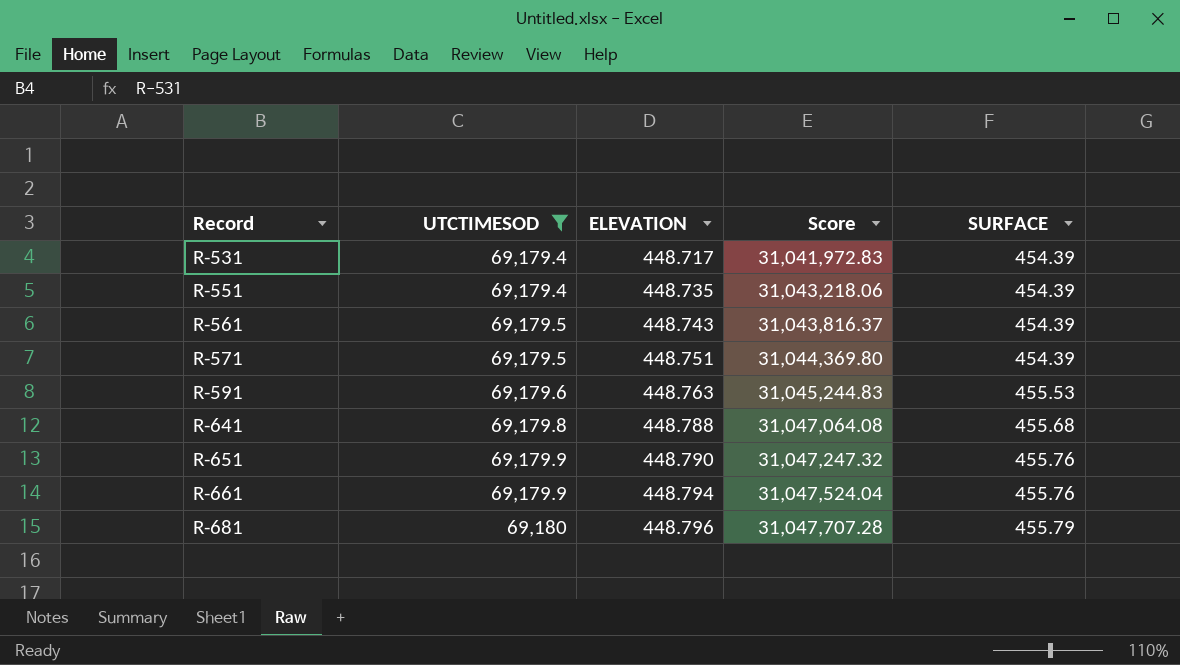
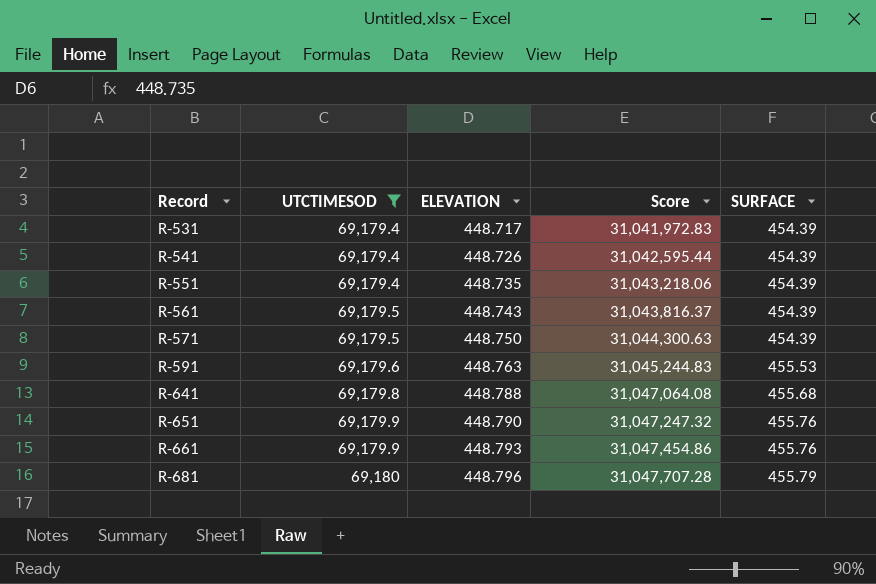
row R-541: none -> 69,179.4 | 448.726 | 31,042,595.44 | 454.39
R-571 | ELEVATION: 448.751 -> 448.750
R-571 | Score: 31,044,369.80 -> 31,044,300.63
R-661 | ELEVATION: 448.794 -> 448.793
R-661 | Score: 31,047,524.04 -> 31,047,454.86

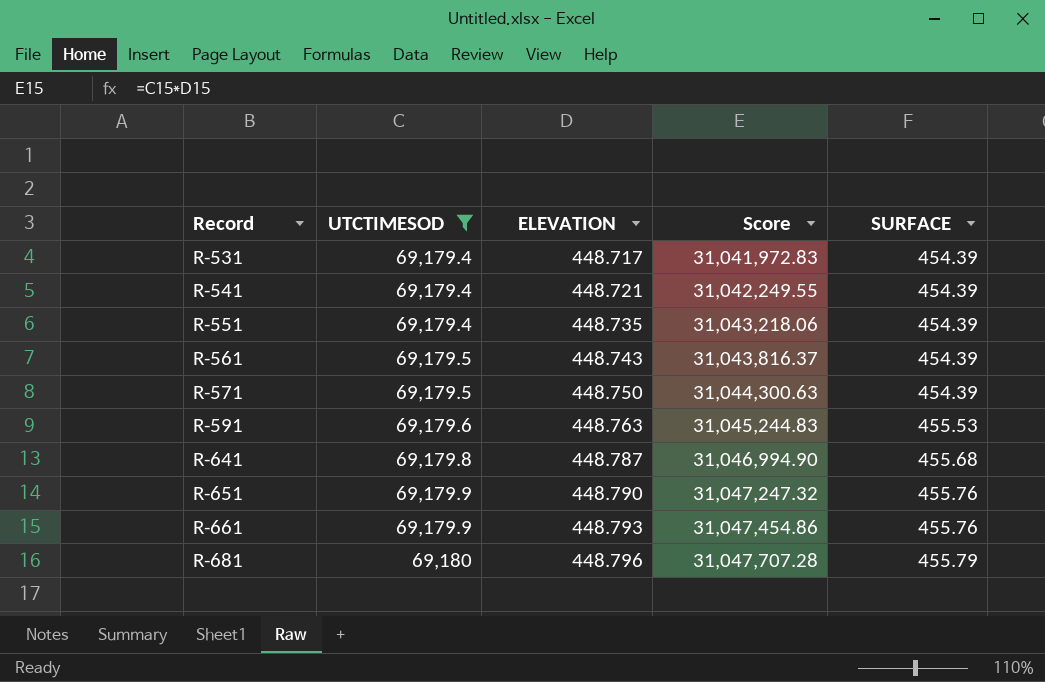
R-541 | ELEVATION: 448.726 -> 448.721
R-541 | Score: 31,042,595.44 -> 31,042,249.55
R-641 | ELEVATION: 448.788 -> 448.787
R-641 | Score: 31,047,064.08 -> 31,046,994.90

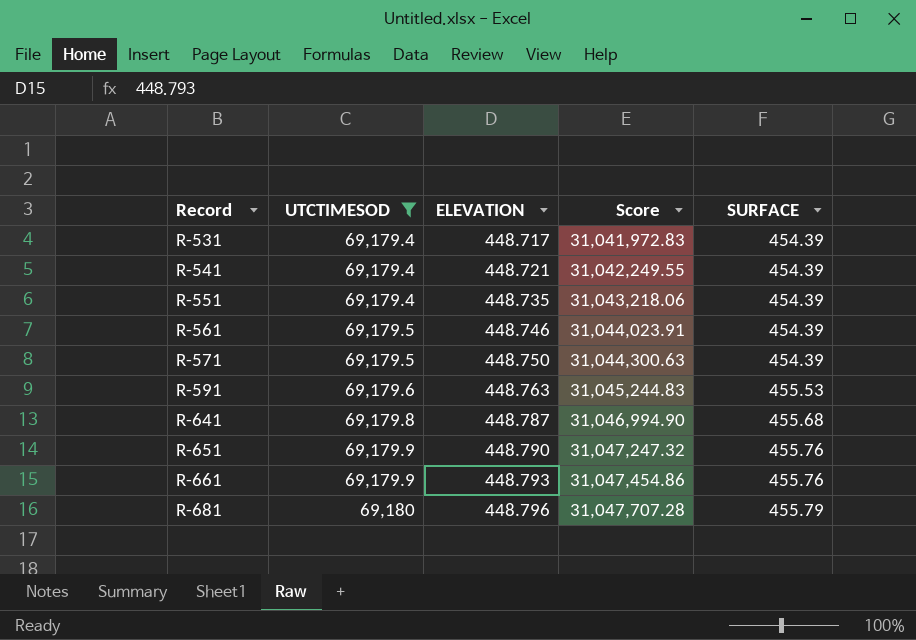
R-561 | ELEVATION: 448.743 -> 448.746
R-561 | Score: 31,043,816.37 -> 31,044,023.91

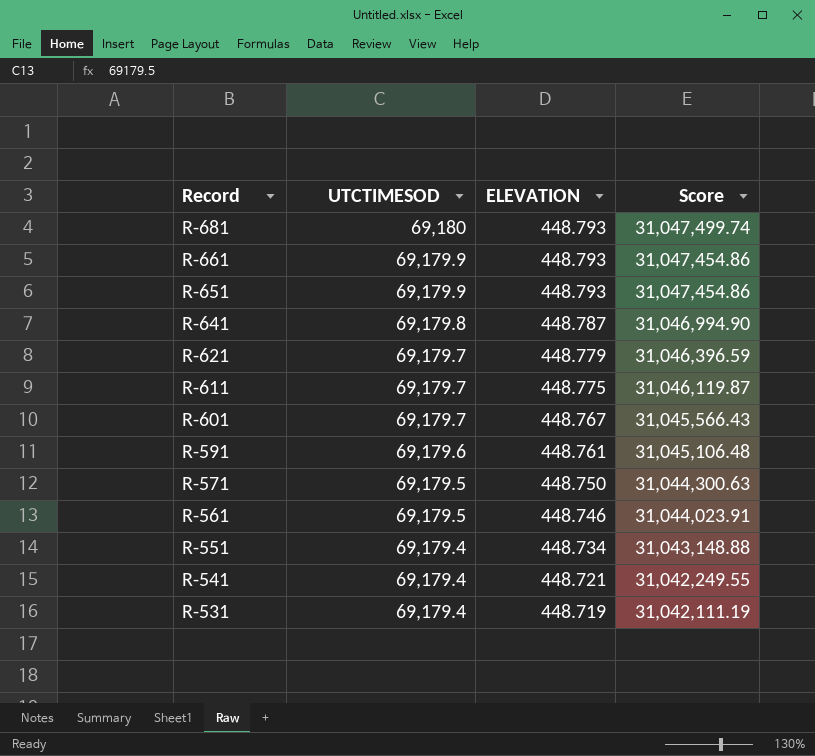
filter: UTCTIMESOD != 69,179.7 -> none
row order: Record ascending -> Record descending
column SURFACE | position: 5 -> none
R-681 | ELEVATION: 448.796 -> 448.793
R-681 | Score: 31,047,707.28 -> 31,047,499.74
R-651 | ELEVATION: 448.790 -> 448.793
R-651 | Score: 31,047,247.32 -> 31,047,454.86
R-591 | ELEVATION: 448.763 -> 448.761
R-591 | Score: 31,045,244.83 -> 31,045,106.48
R-551 | ELEVATION: 448.735 -> 448.734
R-551 | Score: 31,043,218.06 -> 31,043,148.88
R-531 | ELEVATION: 448.717 -> 448.719
R-531 | Score: 31,041,972.83 -> 31,042,111.19

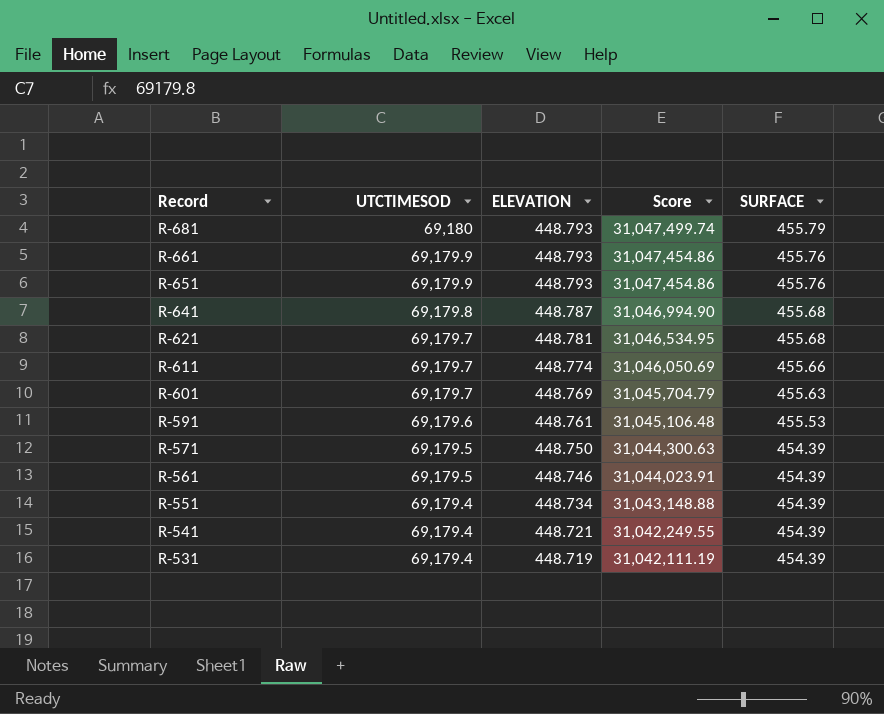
column SURFACE | position: none -> 5
R-621 | ELEVATION: 448.779 -> 448.781
R-621 | Score: 31,046,396.59 -> 31,046,534.95
R-611 | ELEVATION: 448.775 -> 448.774
R-611 | Score: 31,046,119.87 -> 31,046,050.69
R-601 | ELEVATION: 448.767 -> 448.769
R-601 | Score: 31,045,566.43 -> 31,045,704.79

